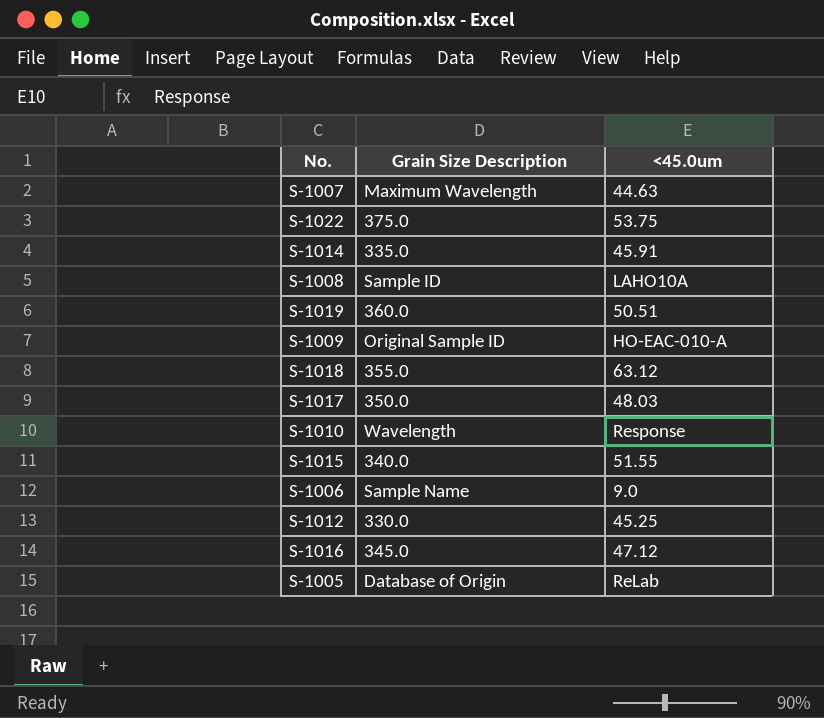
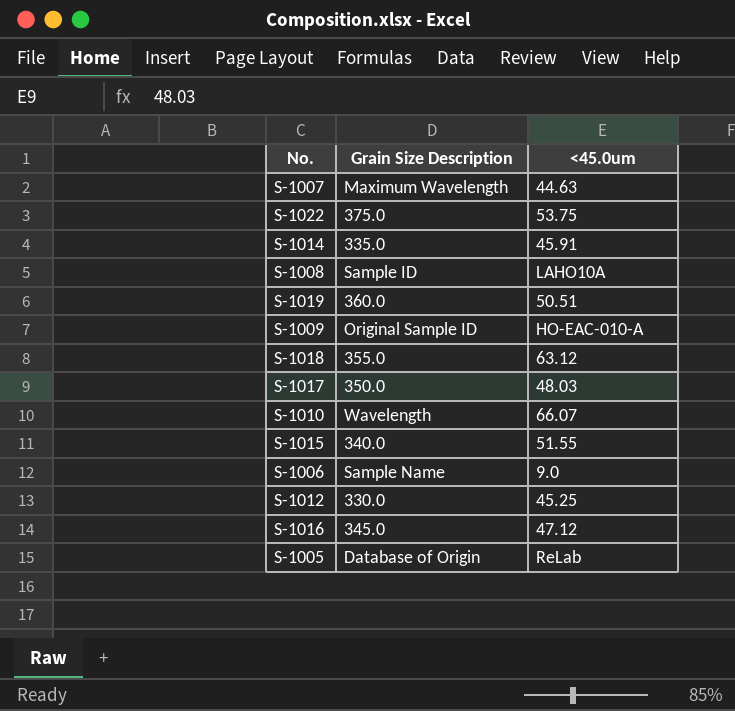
S-1010 | <45.0um: Response -> 66.07

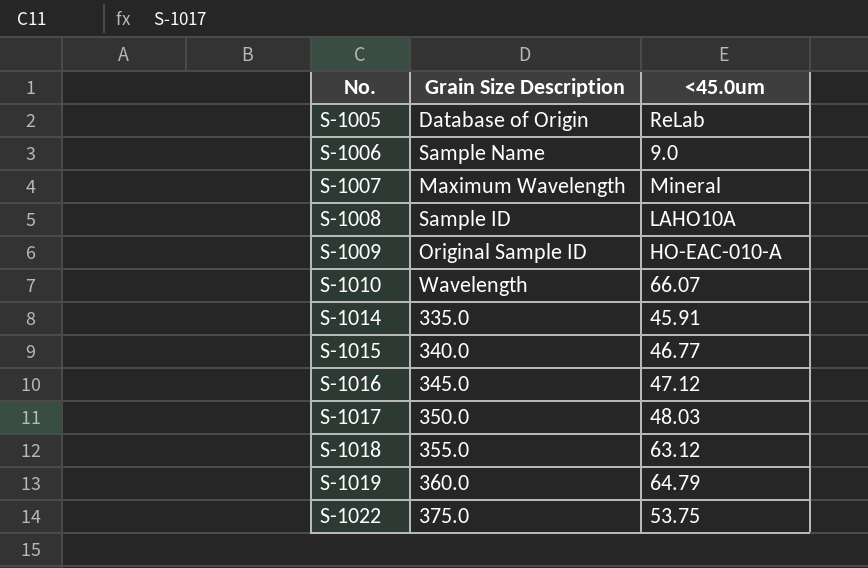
row order: none -> No. ascending
row S-1012: 330.0 | 45.25 -> none
S-1007 | <45.0um: 44.63 -> Mineral
S-1015 | <45.0um: 51.55 -> 46.77
S-1019 | <45.0um: 50.51 -> 64.79

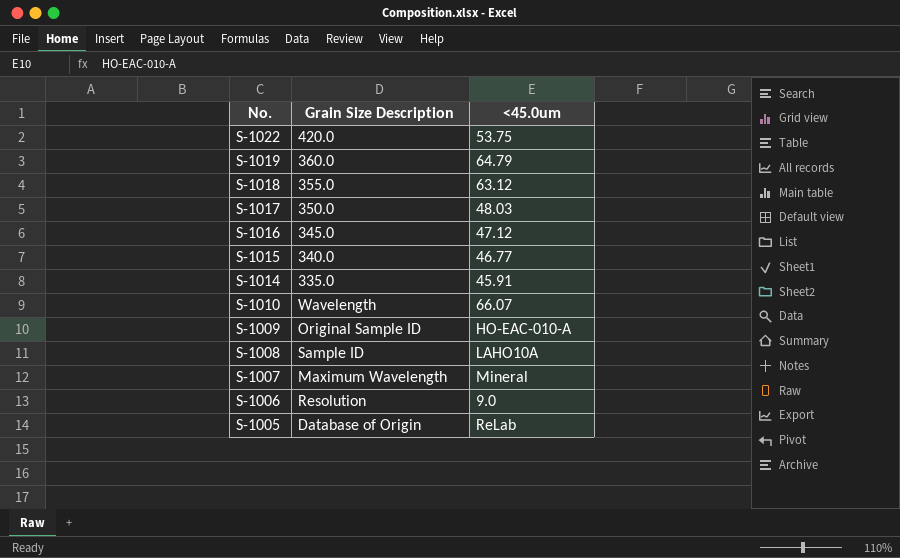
row order: No. ascending -> No. descending
S-1022 | Grain Size Description: 375.0 -> 420.0
S-1006 | Grain Size Description: Sample Name -> Resolution

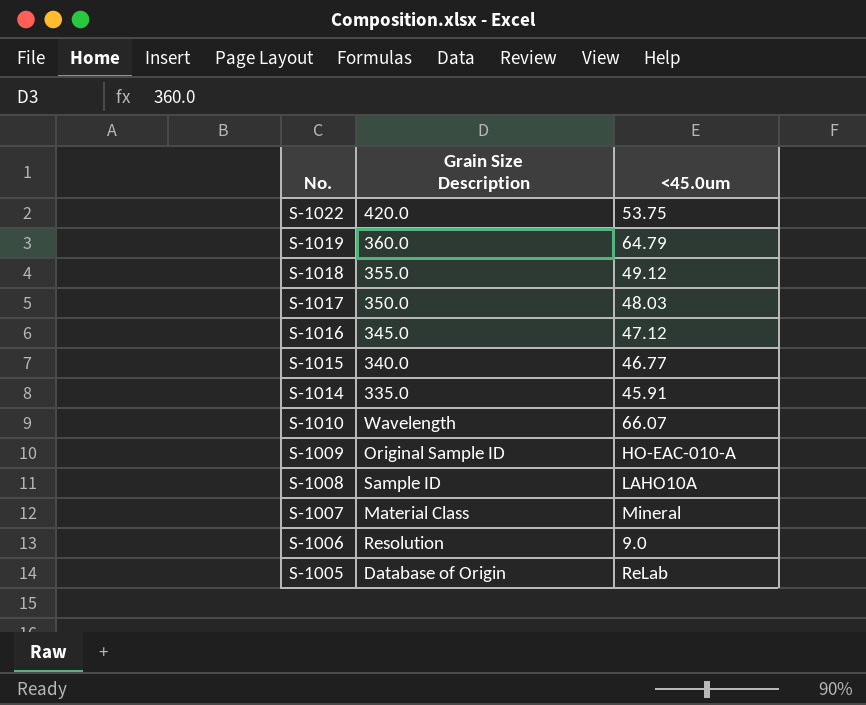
S-1018 | <45.0um: 63.12 -> 49.12
S-1007 | Grain Size Description: Maximum Wavelength -> Material Class

